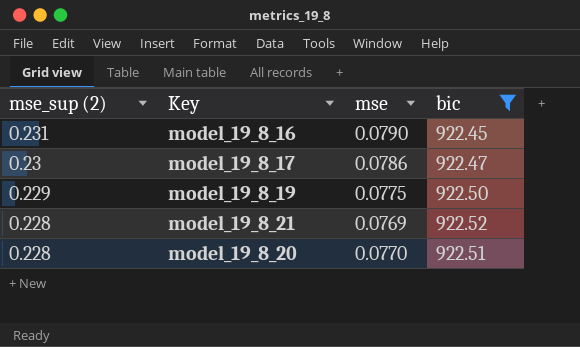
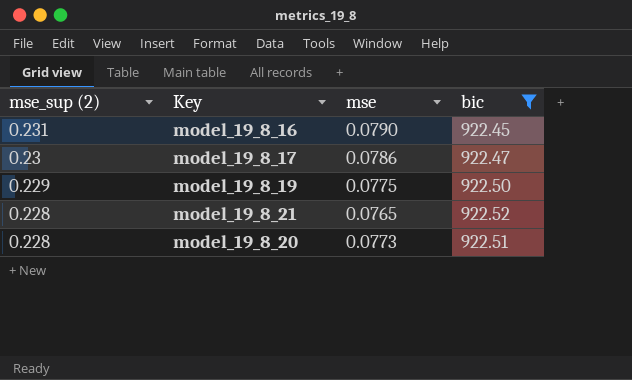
model_19_8_21 | mse: 0.0769 -> 0.0765
model_19_8_20 | mse: 0.0770 -> 0.0773

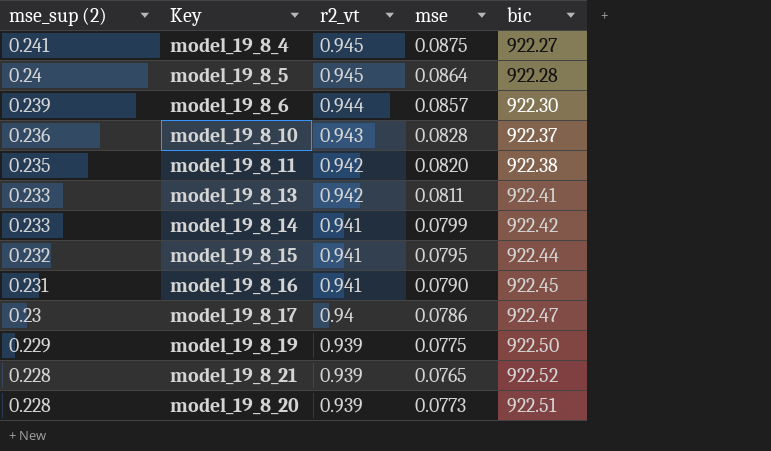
filter: bic >= 922.45 -> none
column r2_vt | position: none -> 3

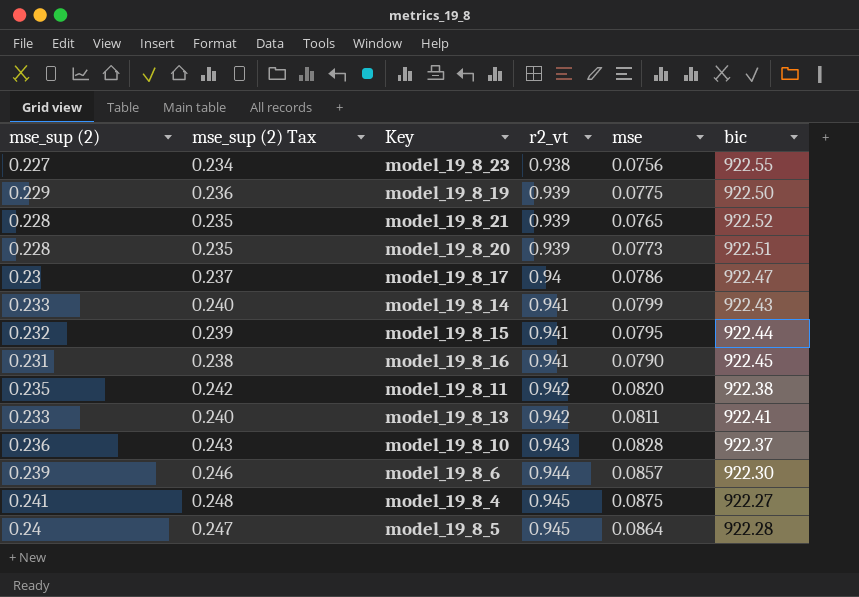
row order: mse_sup (2) descending -> r2_vt ascending
column mse_sup (2) Tax | formula: none -> [mse_sup (2)] * 1.03
row model_19_8_23: none -> 0.227 | 0.234 | 0.938 | 0.0756 | 922.55
model_19_8_14 | bic: 922.42 -> 922.43

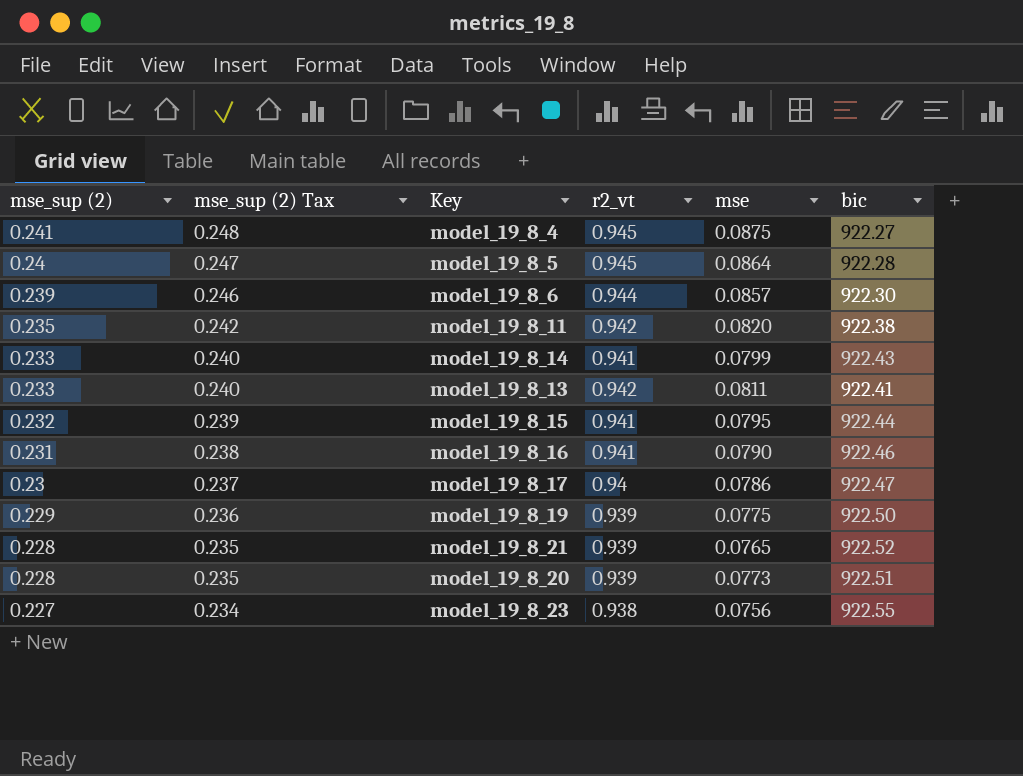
row order: r2_vt ascending -> mse_sup (2) descending
row model_19_8_10: 0.236 | 0.243 | 0.943 | 0.0828 | 922.37 -> none
model_19_8_16 | bic: 922.45 -> 922.46

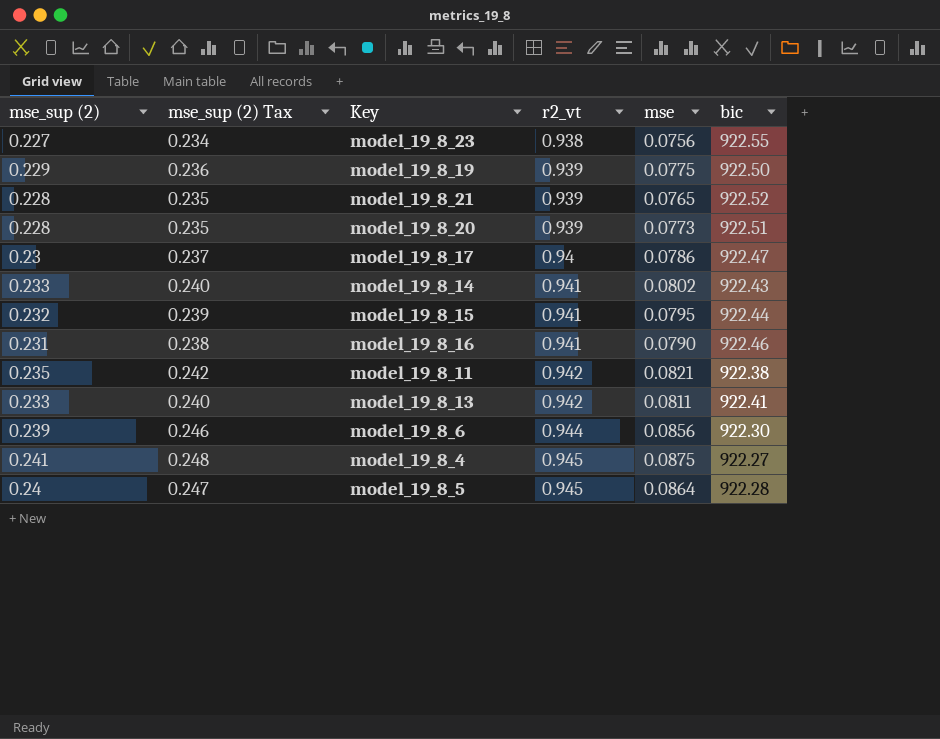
row order: mse_sup (2) descending -> r2_vt ascending
model_19_8_14 | mse: 0.0799 -> 0.0802
model_19_8_11 | mse: 0.0820 -> 0.0821
model_19_8_6 | mse: 0.0857 -> 0.0856

